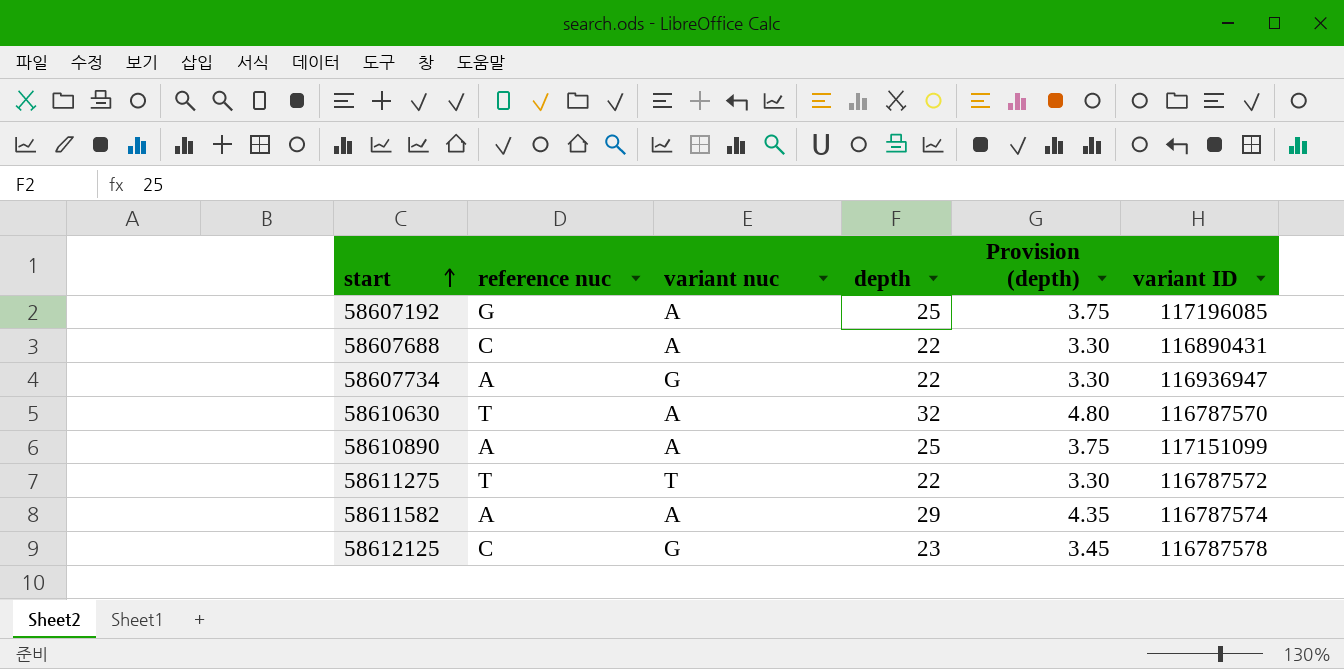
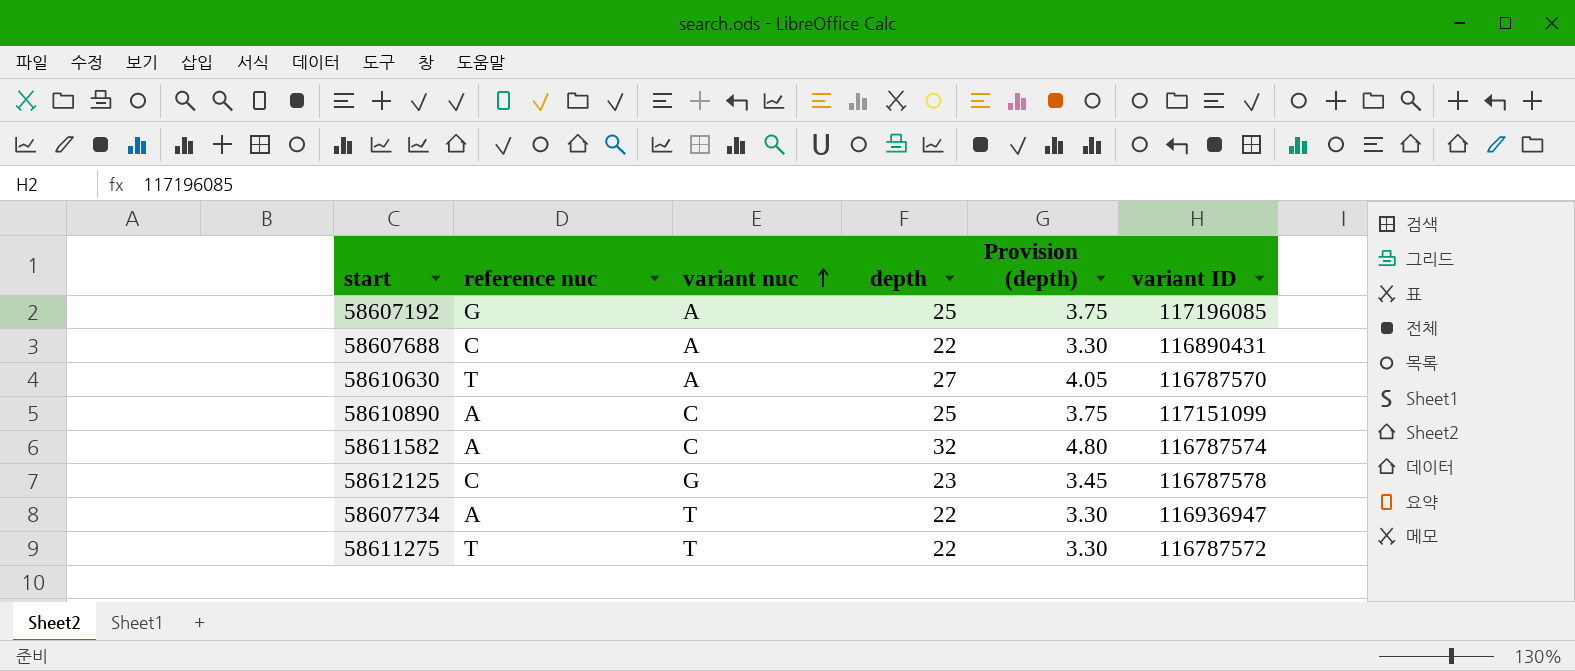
row order: start ascending -> variant nuc ascending
58610630 | depth: 32 -> 27
58610630 | Provision (depth): 4.80 -> 4.05
58610890 | variant nuc: A -> C
58611582 | variant nuc: A -> C
58611582 | depth: 29 -> 32
58611582 | Provision (depth): 4.35 -> 4.80
58607734 | variant nuc: G -> T

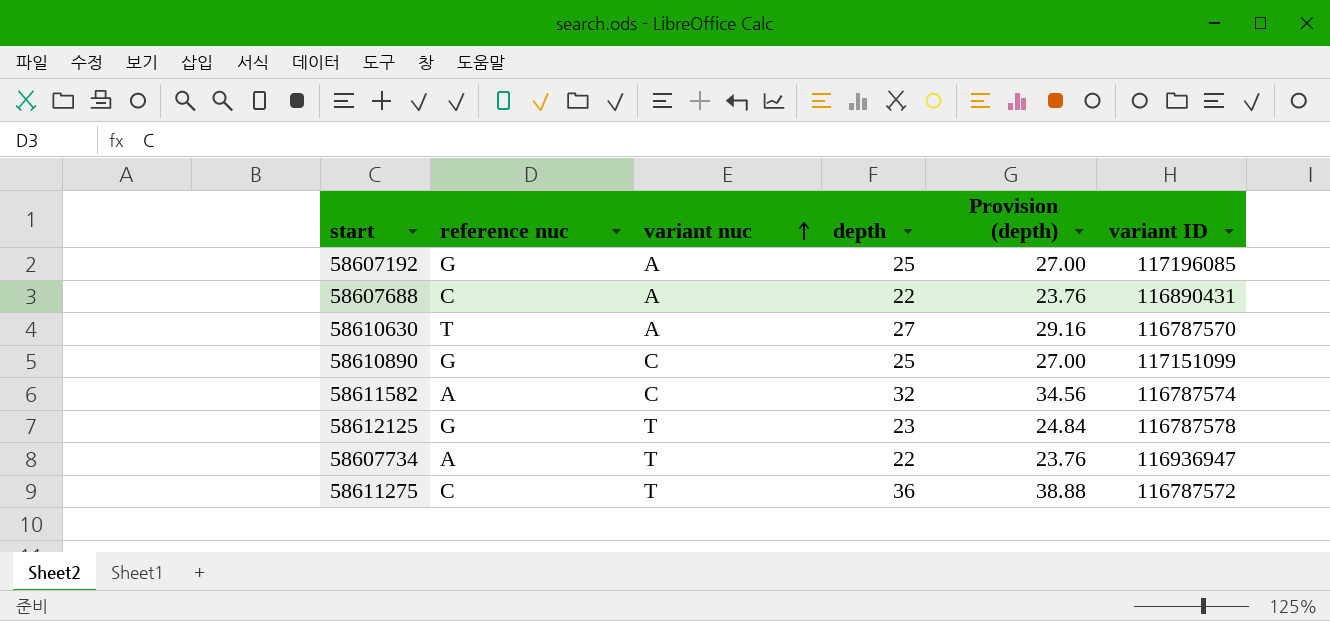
column Provision (depth) | formula: [depth] * 0.15 -> [depth] * 1.08
58610890 | reference nuc: A -> G
58612125 | reference nuc: C -> G
58612125 | variant nuc: G -> T
58611275 | reference nuc: T -> C
58611275 | depth: 22 -> 36

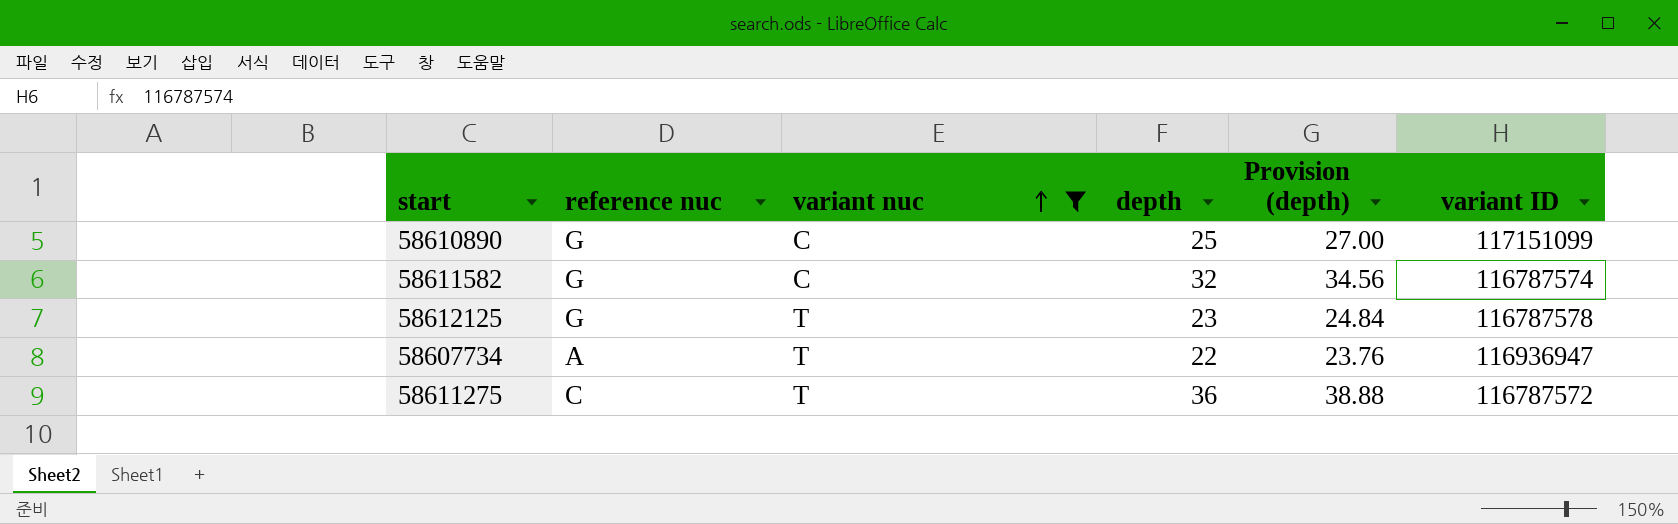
filter: none -> variant nuc != A
58611582 | reference nuc: A -> G

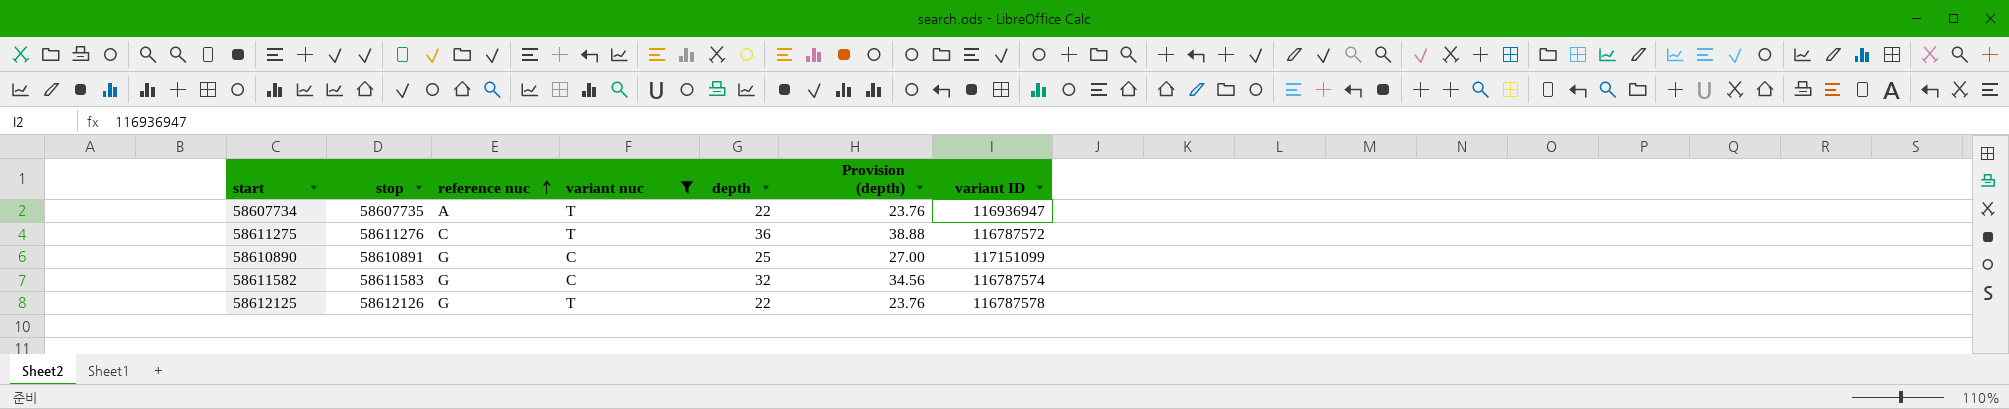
row order: variant nuc ascending -> reference nuc ascending
column stop | position: none -> 2
58612125 | depth: 23 -> 22
58612125 | Provision (depth): 24.84 -> 23.76

